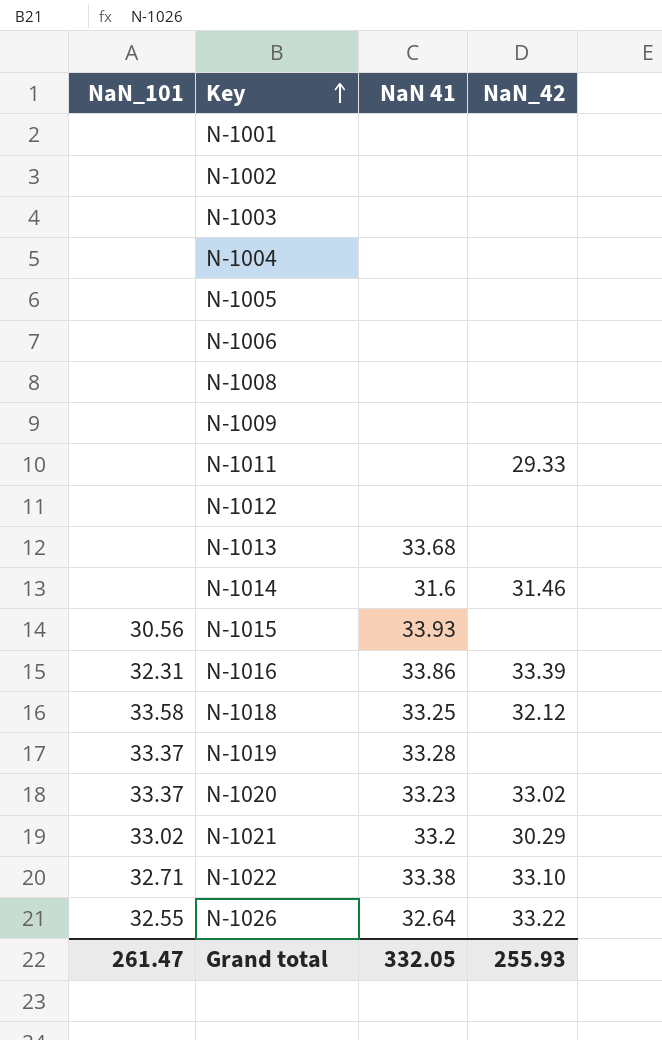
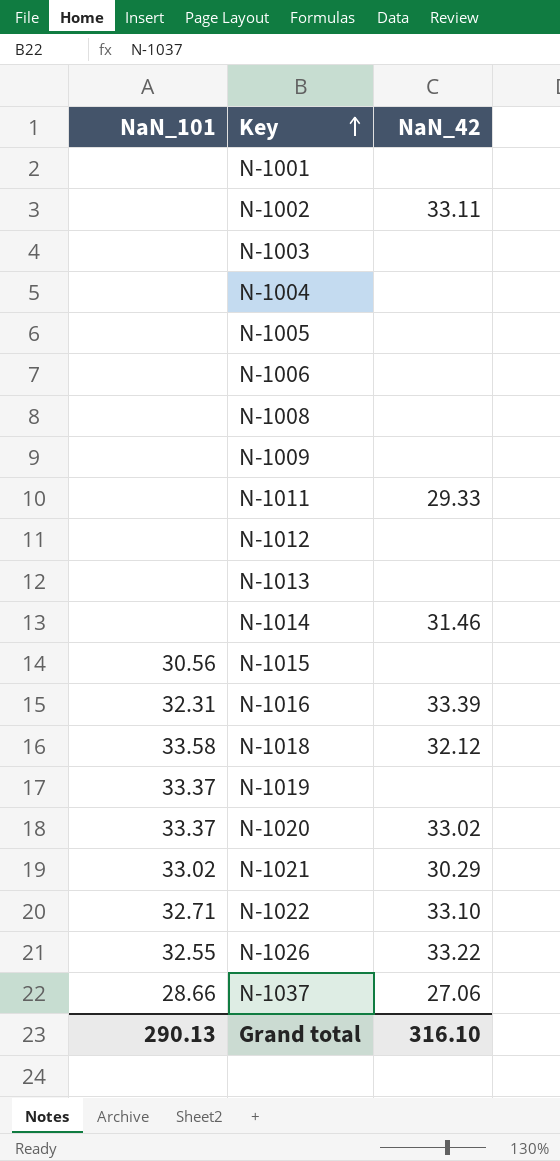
column NaN 41 | position: 3 -> none
N-1002 | NaN_42: none -> 33.11
row N-1037: none -> 28.66 | 27.06
Grand total | NaN_101: 261.47 -> 290.13
Grand total | NaN_42: 255.93 -> 316.10

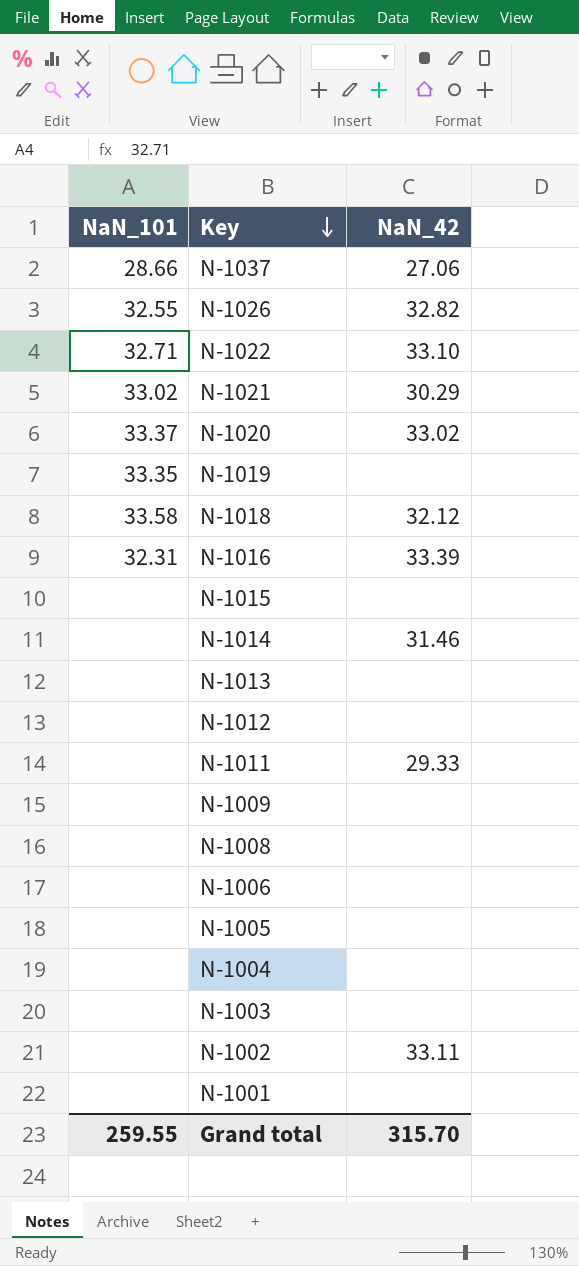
row order: Key ascending -> Key descending
N-1026 | NaN_42: 33.22 -> 32.82
N-1019 | NaN_101: 33.37 -> 33.35
N-1015 | NaN_101: 30.56 -> none
Grand total | NaN_101: 290.13 -> 259.55
Grand total | NaN_42: 316.10 -> 315.70

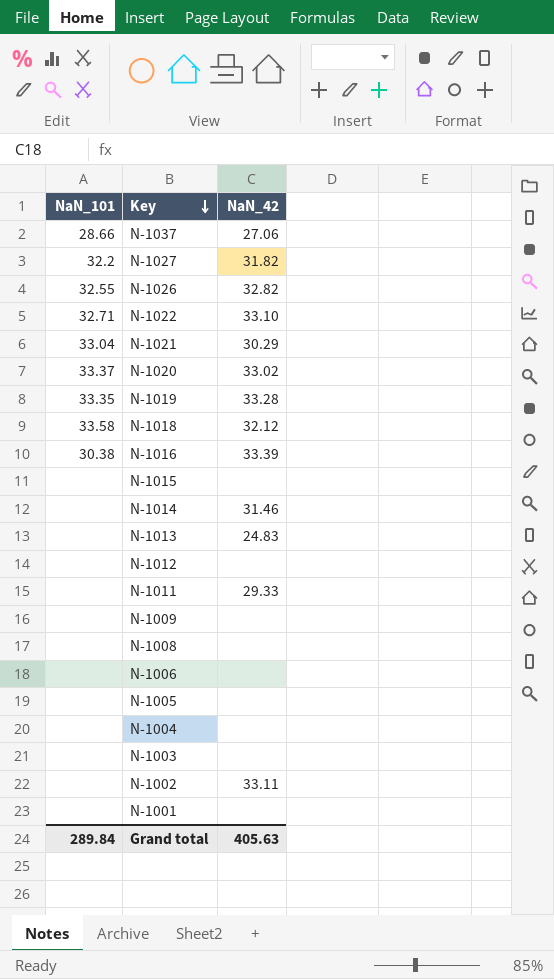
row N-1027: none -> 32.2 | 31.82
N-1021 | NaN_101: 33.02 -> 33.04
N-1019 | NaN_42: none -> 33.28
N-1016 | NaN_101: 32.31 -> 30.38
N-1013 | NaN_42: none -> 24.83
Grand total | NaN_101: 259.55 -> 289.84
Grand total | NaN_42: 315.70 -> 405.63

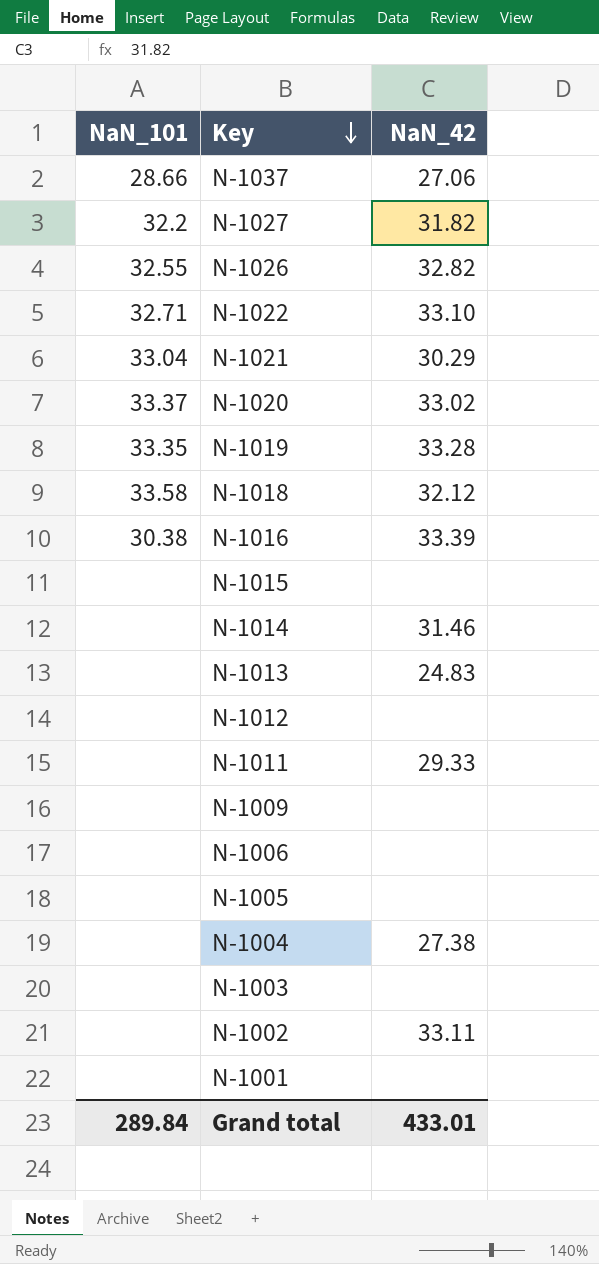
row N-1008: none | none -> none
N-1004 | NaN_42: none -> 27.38
Grand total | NaN_42: 405.63 -> 433.01

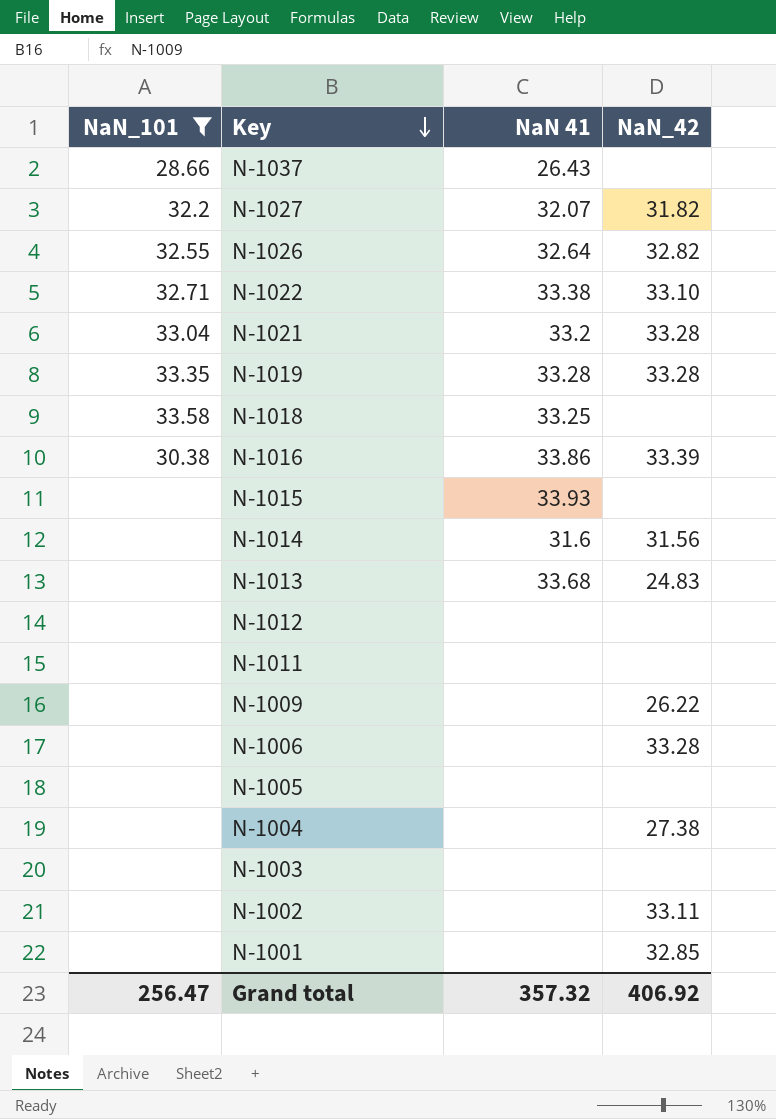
filter: none -> NaN_101 != 33.37
column NaN 41 | position: none -> 3
N-1037 | NaN_42: 27.06 -> none
N-1021 | NaN_42: 30.29 -> 33.28
N-1018 | NaN_42: 32.12 -> none
N-1014 | NaN_42: 31.46 -> 31.56
N-1011 | NaN_42: 29.33 -> none
N-1009 | NaN_42: none -> 26.22
N-1006 | NaN_42: none -> 33.28
N-1001 | NaN_42: none -> 32.85
Grand total | NaN_101: 289.84 -> 256.47
Grand total | NaN_42: 433.01 -> 406.92

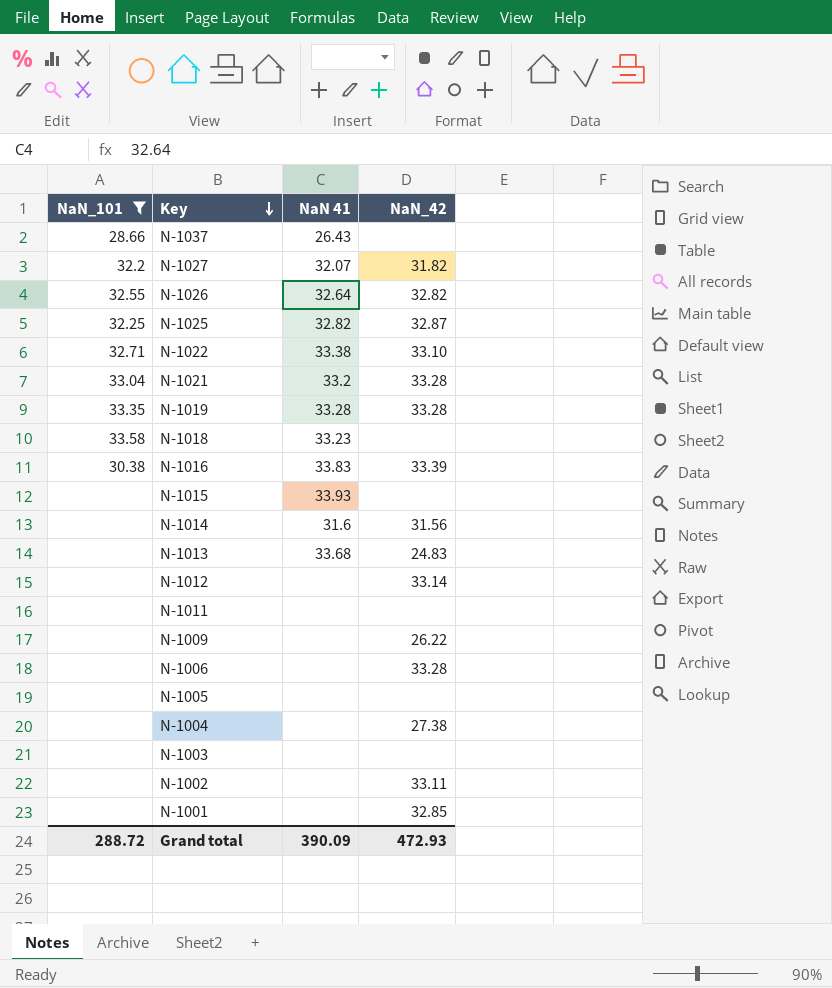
row N-1025: none -> 32.25 | 32.82 | 32.87
N-1018 | NaN 41: 33.25 -> 33.23
N-1016 | NaN 41: 33.86 -> 33.83
N-1012 | NaN_42: none -> 33.14
Grand total | NaN_101: 256.47 -> 288.72
Grand total | NaN 41: 357.32 -> 390.09
Grand total | NaN_42: 406.92 -> 472.93

